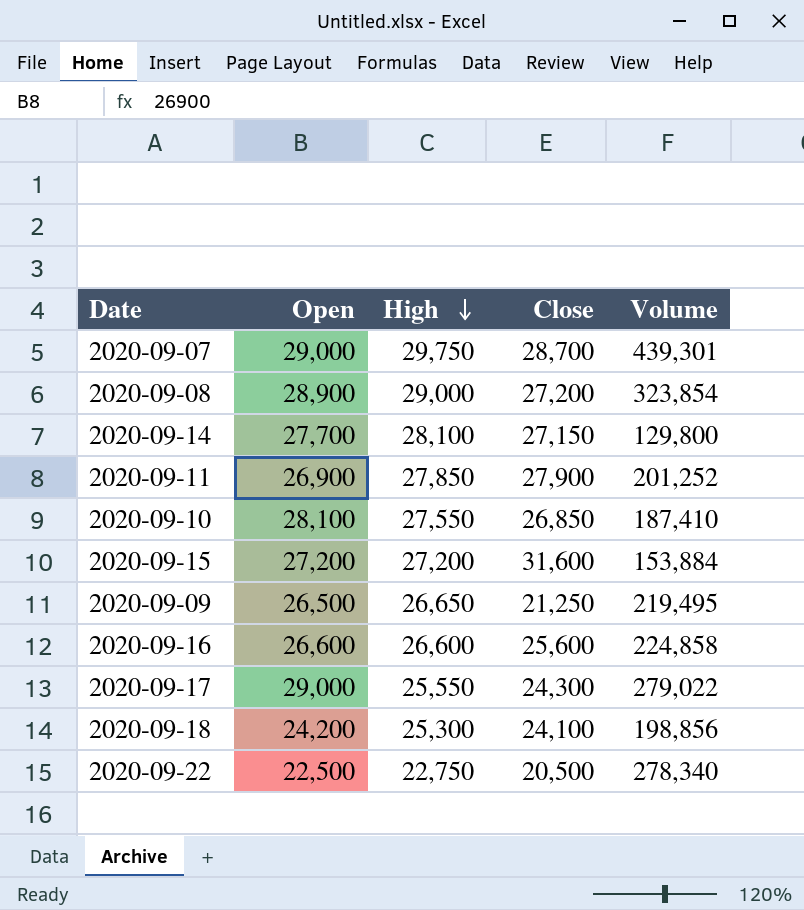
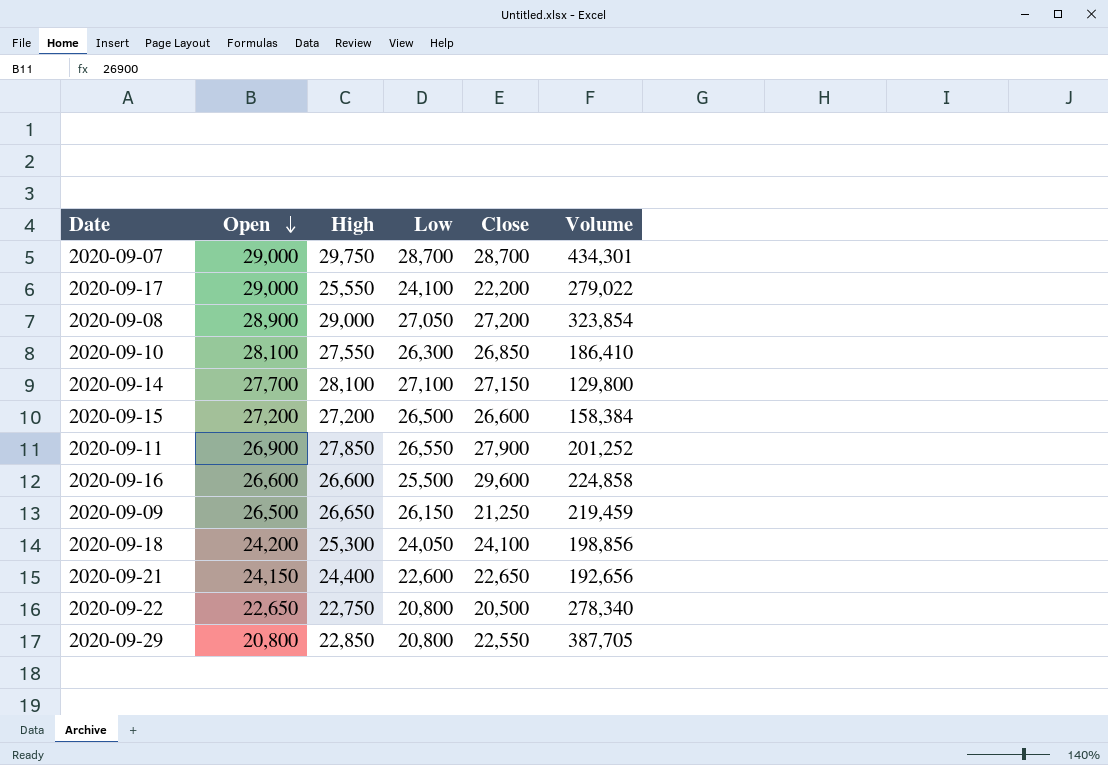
row order: High descending -> Open descending
column Low | position: none -> 4
2020-09-07 | Volume: 439,301 -> 434,301
2020-09-17 | Close: 24,300 -> 22,200
2020-09-10 | Volume: 187,410 -> 186,410
2020-09-15 | Close: 31,600 -> 26,600
2020-09-15 | Volume: 153,884 -> 158,384
2020-09-16 | Close: 25,600 -> 29,600
2020-09-09 | Volume: 219,495 -> 219,459
row 2020-09-21: none -> 24,150 | 24,400 | 22,600 | 22,650 | 192,656
2020-09-22 | Open: 22,500 -> 22,650
row 2020-09-29: none -> 20,800 | 22,850 | 20,800 | 22,550 | 387,705

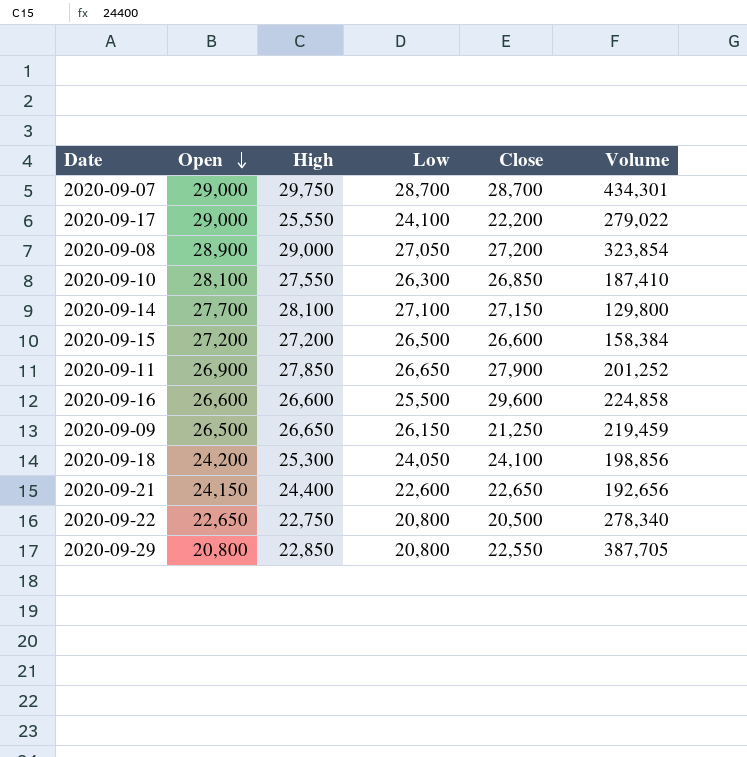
2020-09-10 | Volume: 186,410 -> 187,410
2020-09-11 | Low: 26,550 -> 26,650

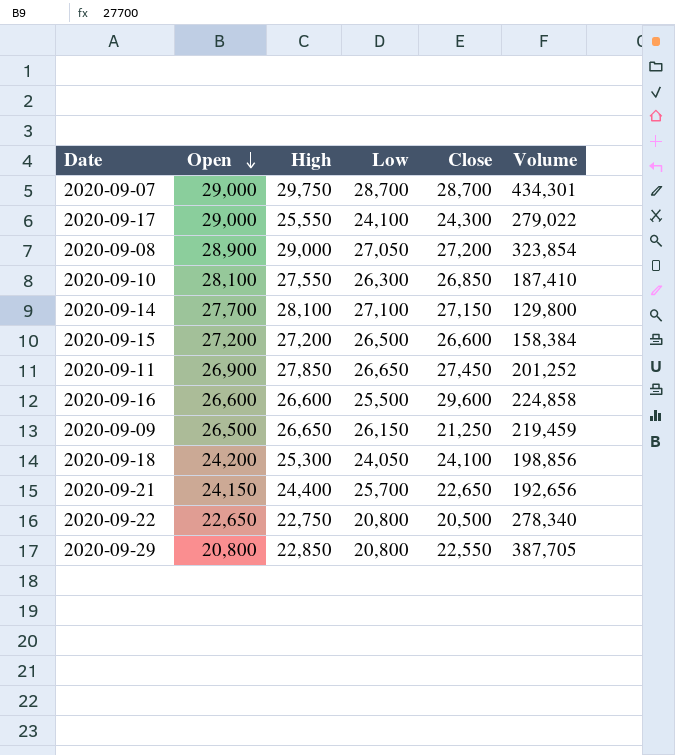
2020-09-17 | Close: 22,200 -> 24,300
2020-09-11 | Close: 27,900 -> 27,450
2020-09-21 | Low: 22,600 -> 25,700

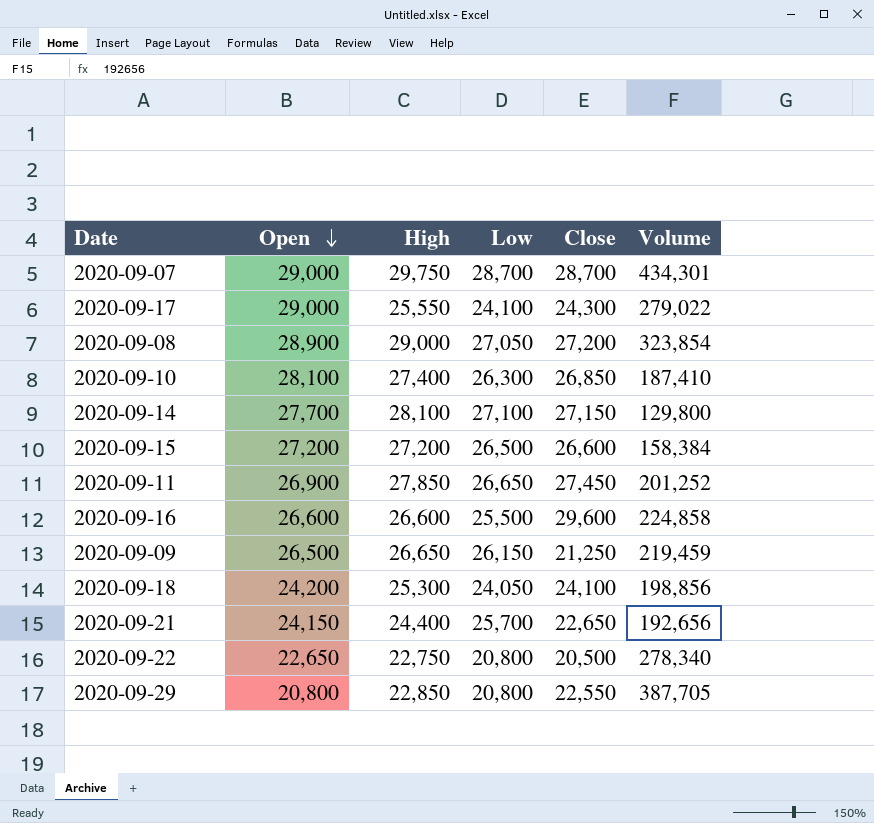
2020-09-10 | High: 27,550 -> 27,400

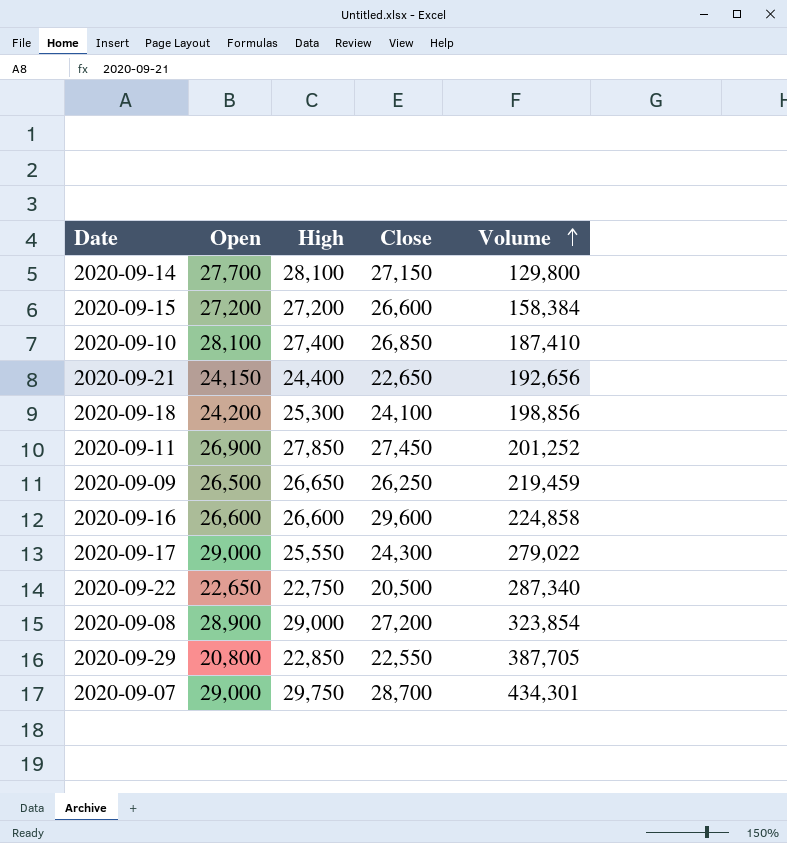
row order: Open descending -> Volume ascending
column Low | position: 4 -> none
2020-09-09 | Close: 21,250 -> 26,250
2020-09-22 | Volume: 278,340 -> 287,340

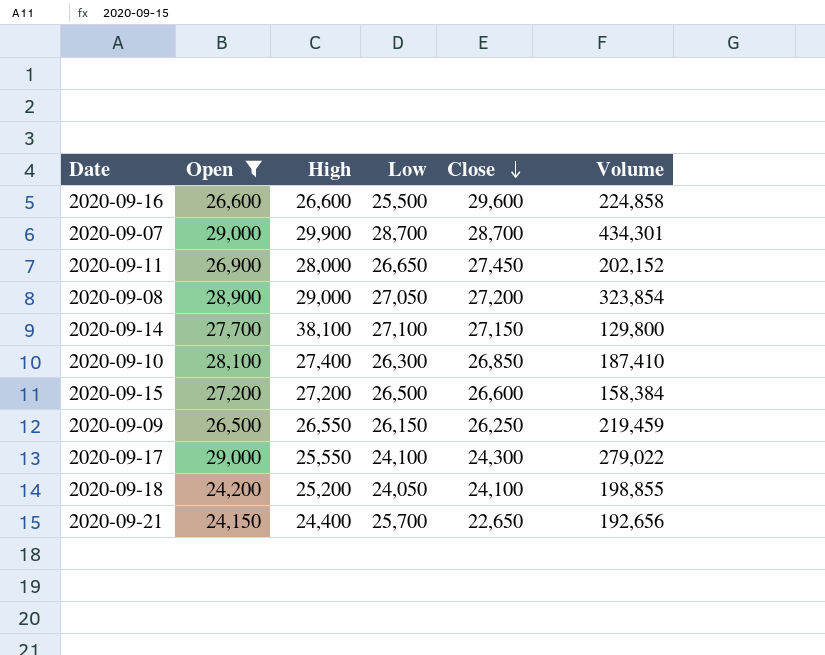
filter: none -> Open >= 24,150
row order: Volume ascending -> Close descending
column Low | position: none -> 4
2020-09-07 | High: 29,750 -> 29,900
2020-09-11 | High: 27,850 -> 28,000
2020-09-11 | Volume: 201,252 -> 202,152
2020-09-14 | High: 28,100 -> 38,100
2020-09-09 | High: 26,650 -> 26,550
2020-09-18 | High: 25,300 -> 25,200
2020-09-18 | Volume: 198,856 -> 198,855

